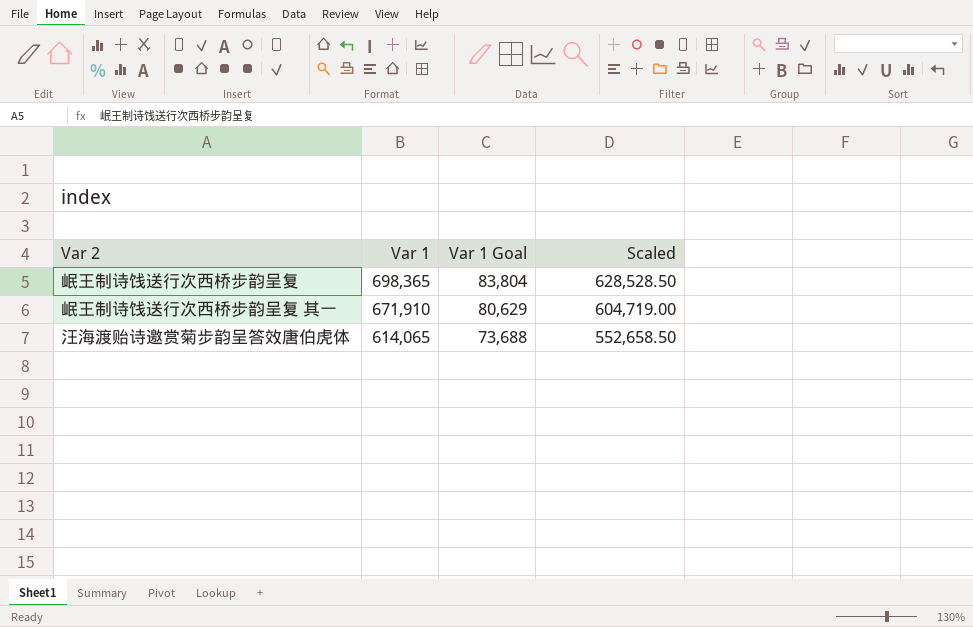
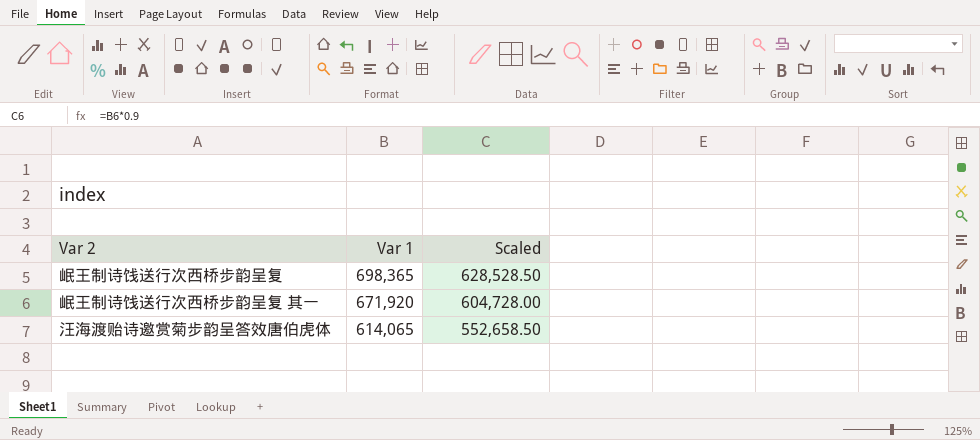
column Var 1 Goal | formula: [Var 1] * 0.12 -> none
岷王制诗饯送行次西桥步韵呈复 其一 | Var 1: 671,910 -> 671,920
岷王制诗饯送行次西桥步韵呈复 其一 | Scaled: 604,719.00 -> 604,728.00

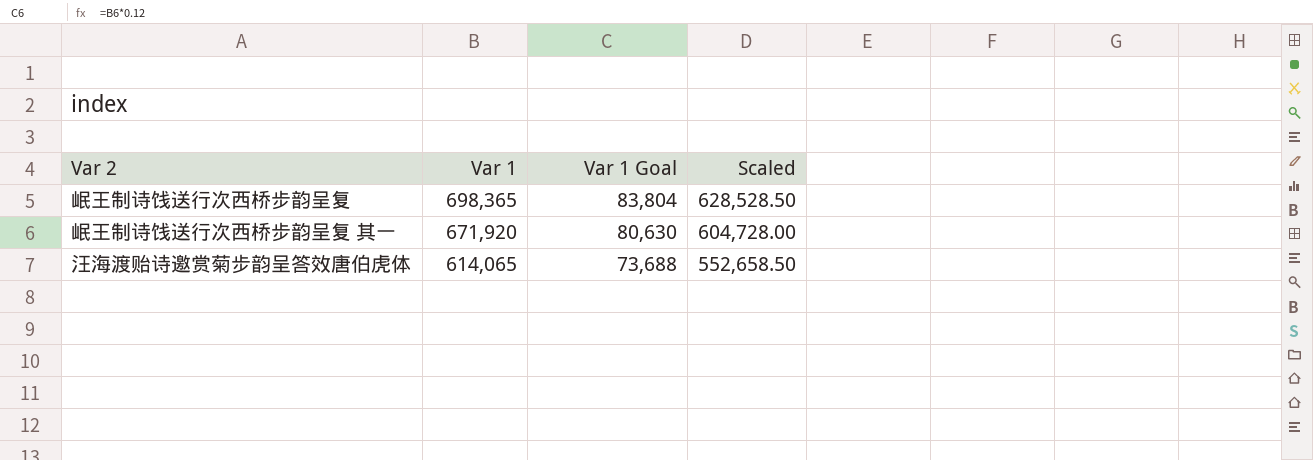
column Var 1 Goal | formula: none -> [Var 1] * 0.12

